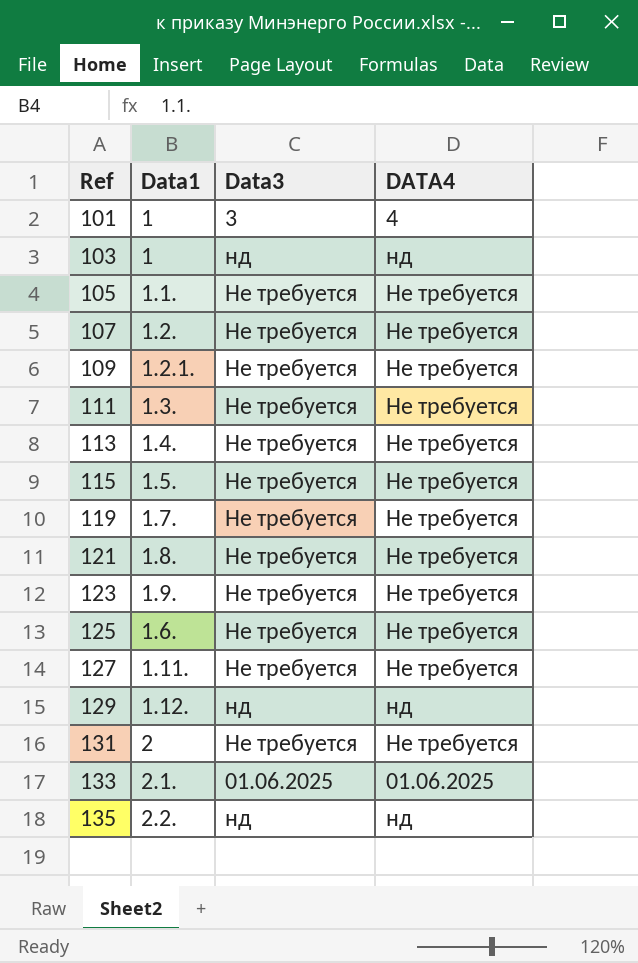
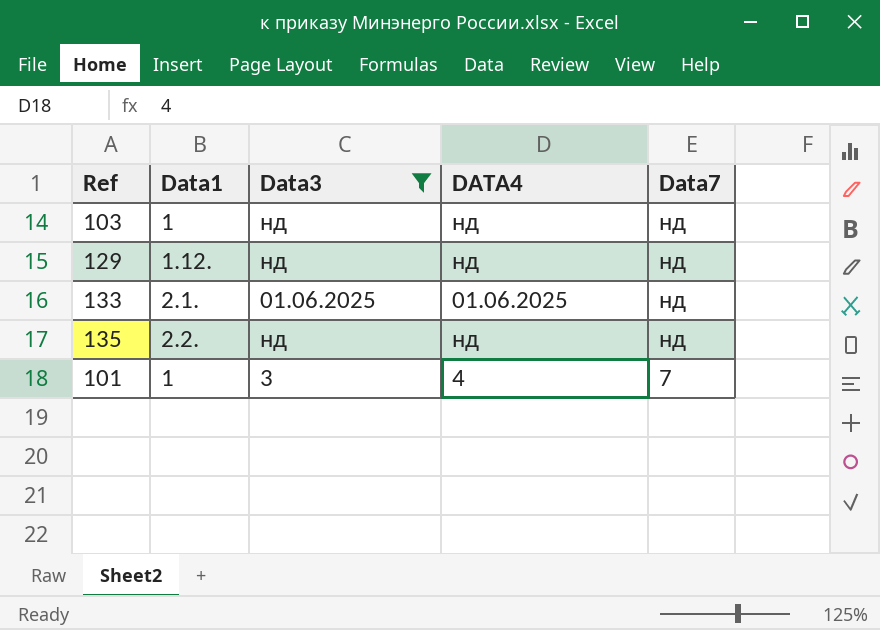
filter: none -> Data3 != Не требуется
row order: Ref ascending -> Data7 descending
column Data7 | position: none -> 5

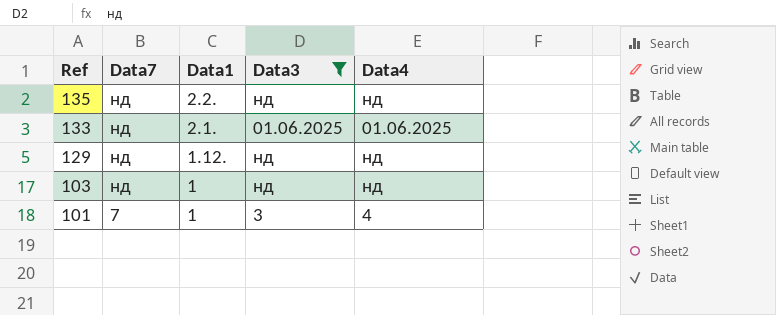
row order: Data7 descending -> Ref descending
column Data7 | position: 5 -> 2
column name: DATA4 -> Data4

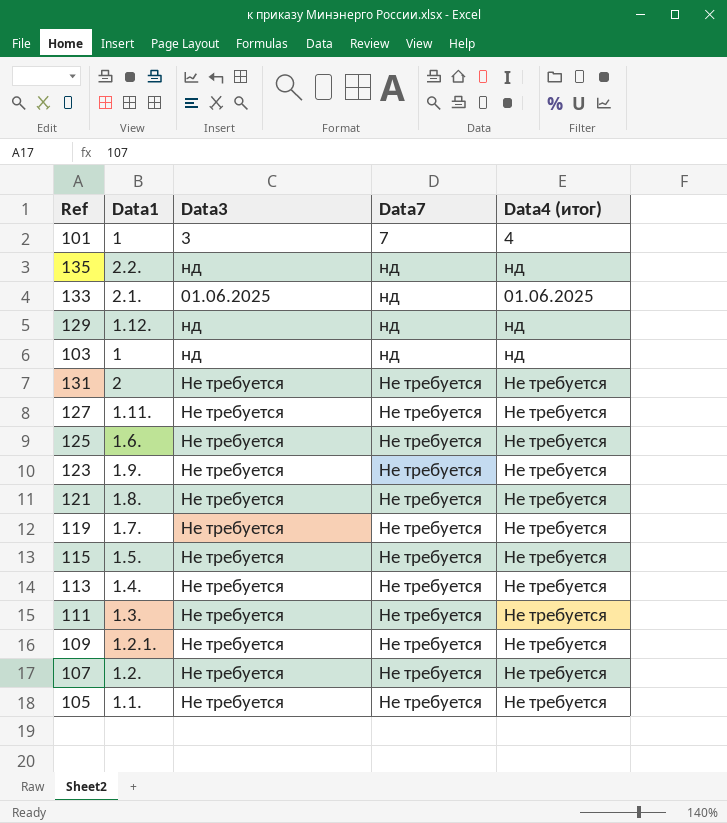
filter: Data3 != Не требуется -> none
row order: Ref descending -> Data7 ascending
column Data7 | position: 2 -> 4
column name: Data4 -> Data4 (итог)

